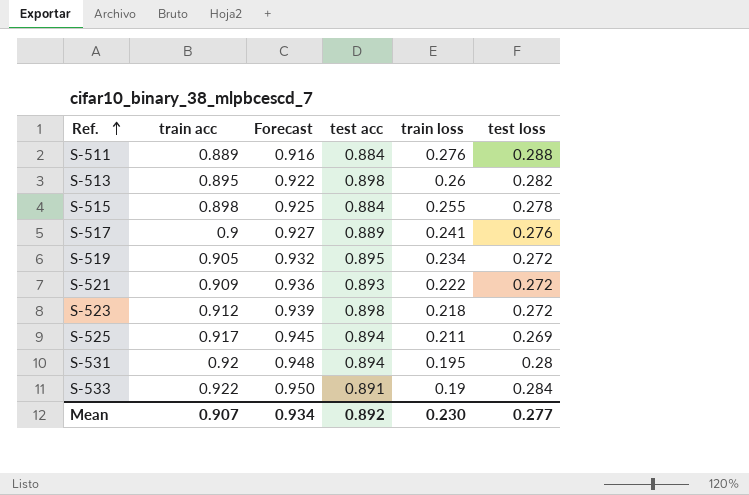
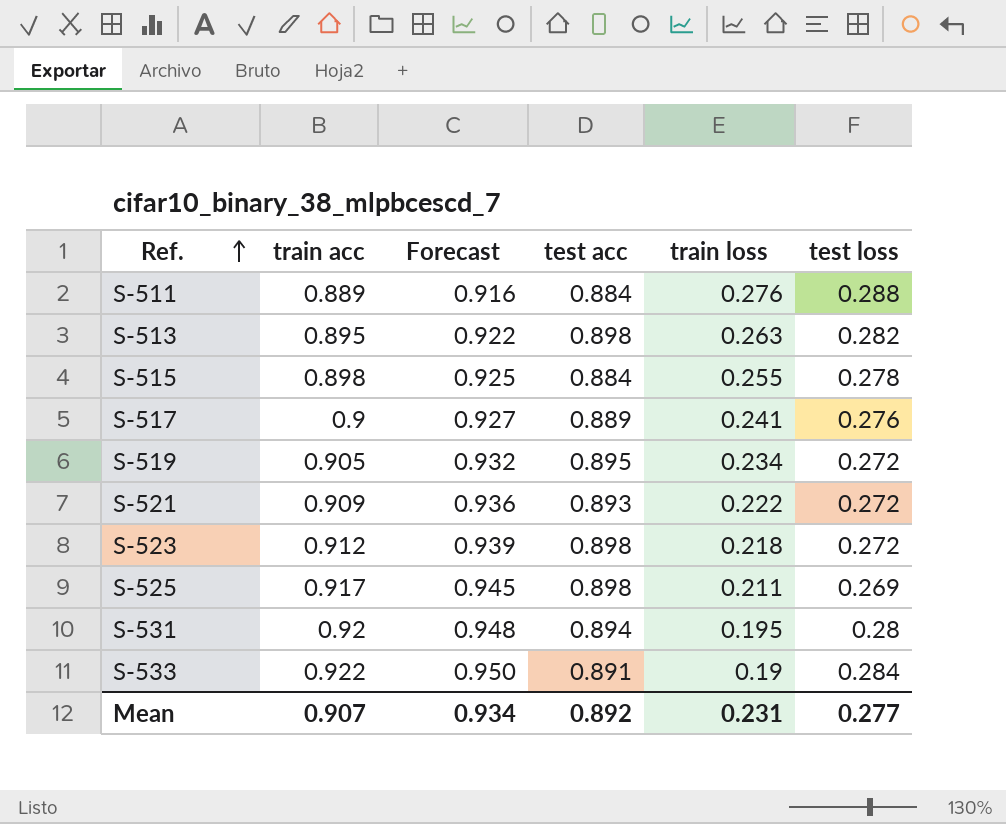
S-513 | train loss: 0.26 -> 0.263
S-525 | test acc: 0.894 -> 0.898
Mean | train loss: 0.230 -> 0.231

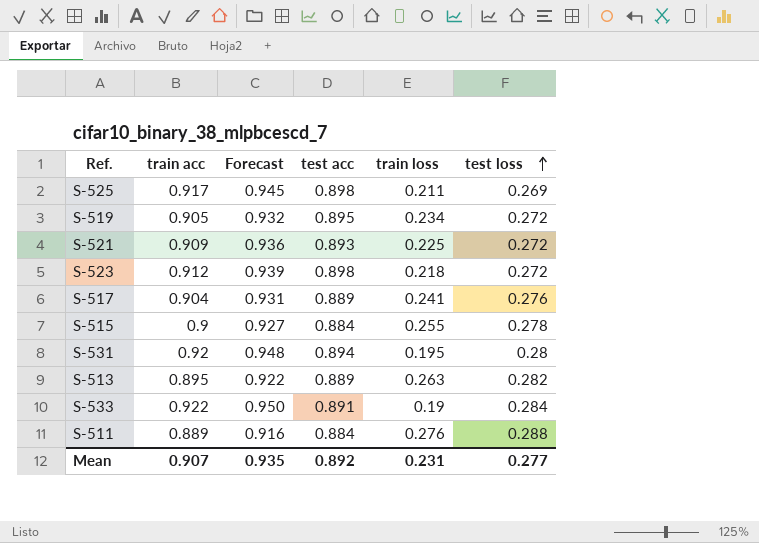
row order: Ref. ascending -> test loss ascending
S-521 | train loss: 0.222 -> 0.225
S-517 | train acc: 0.9 -> 0.904
S-517 | Forecast: 0.927 -> 0.931
S-515 | train acc: 0.898 -> 0.9
S-515 | Forecast: 0.925 -> 0.927
S-513 | test acc: 0.898 -> 0.889
Mean | Forecast: 0.934 -> 0.935

